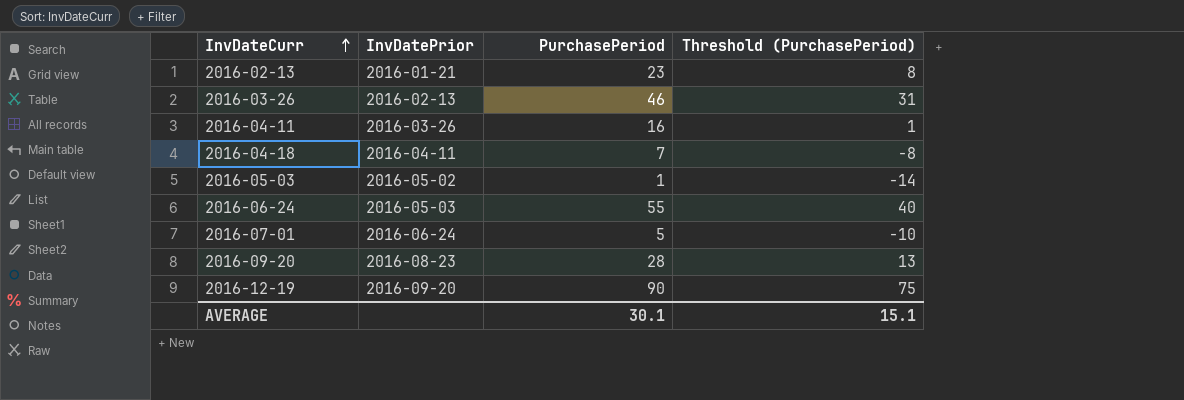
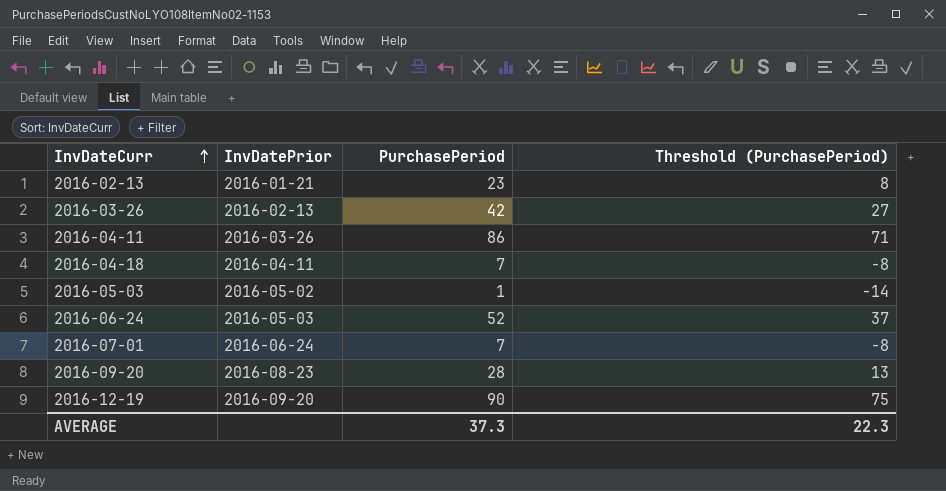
2016-03-26 | PurchasePeriod: 46 -> 42
2016-03-26 | Threshold (PurchasePeriod): 31 -> 27
2016-04-11 | PurchasePeriod: 16 -> 86
2016-04-11 | Threshold (PurchasePeriod): 1 -> 71
2016-06-24 | PurchasePeriod: 55 -> 52
2016-06-24 | Threshold (PurchasePeriod): 40 -> 37
2016-07-01 | PurchasePeriod: 5 -> 7
2016-07-01 | Threshold (PurchasePeriod): -10 -> -8
AVERAGE | PurchasePeriod: 30.1 -> 37.3
AVERAGE | Threshold (PurchasePeriod): 15.1 -> 22.3

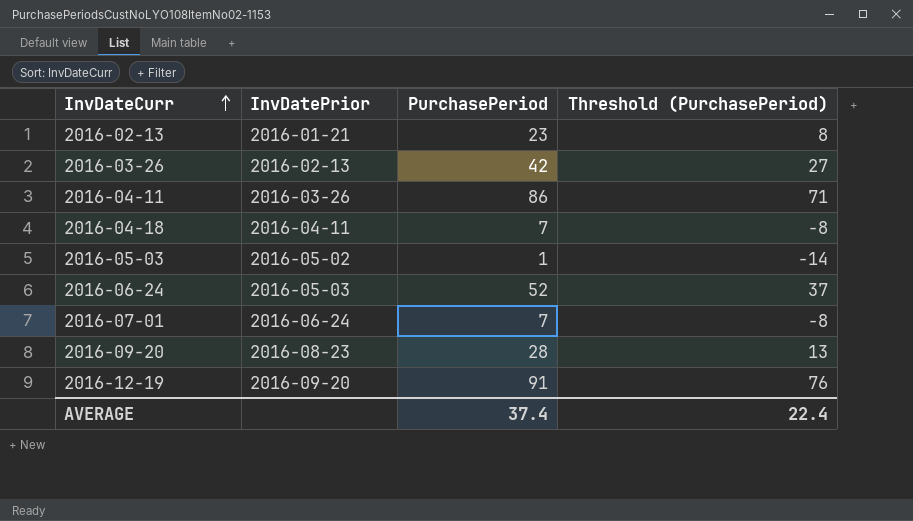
2016-12-19 | PurchasePeriod: 90 -> 91
2016-12-19 | Threshold (PurchasePeriod): 75 -> 76
AVERAGE | PurchasePeriod: 37.3 -> 37.4
AVERAGE | Threshold (PurchasePeriod): 22.3 -> 22.4

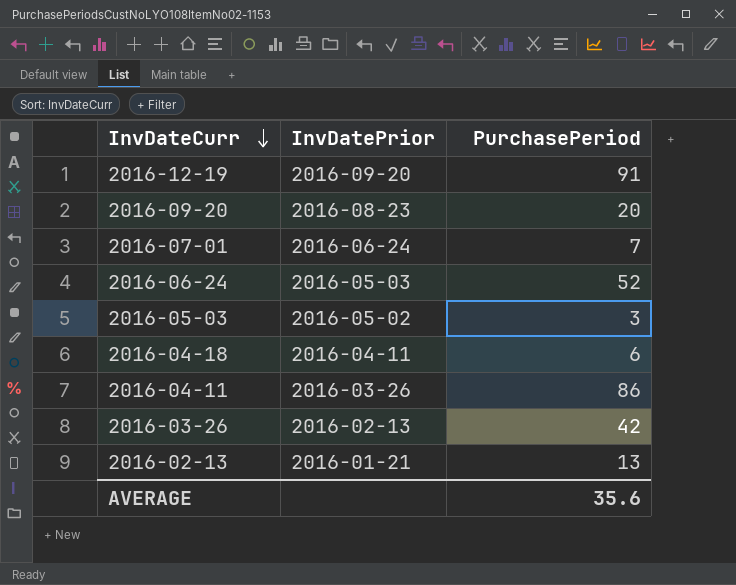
row order: InvDateCurr ascending -> InvDateCurr descending
column Threshold (PurchasePeriod) | formula: [PurchasePeriod] - 15 -> none
2016-09-20 | PurchasePeriod: 28 -> 20
2016-05-03 | PurchasePeriod: 1 -> 3
2016-04-18 | PurchasePeriod: 7 -> 6
2016-02-13 | PurchasePeriod: 23 -> 13
AVERAGE | PurchasePeriod: 37.4 -> 35.6

